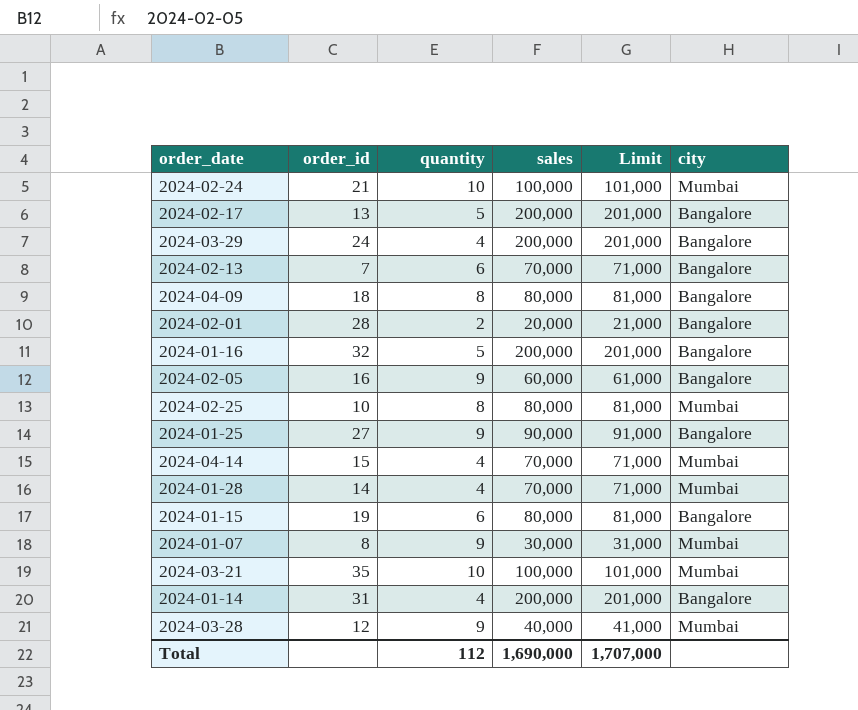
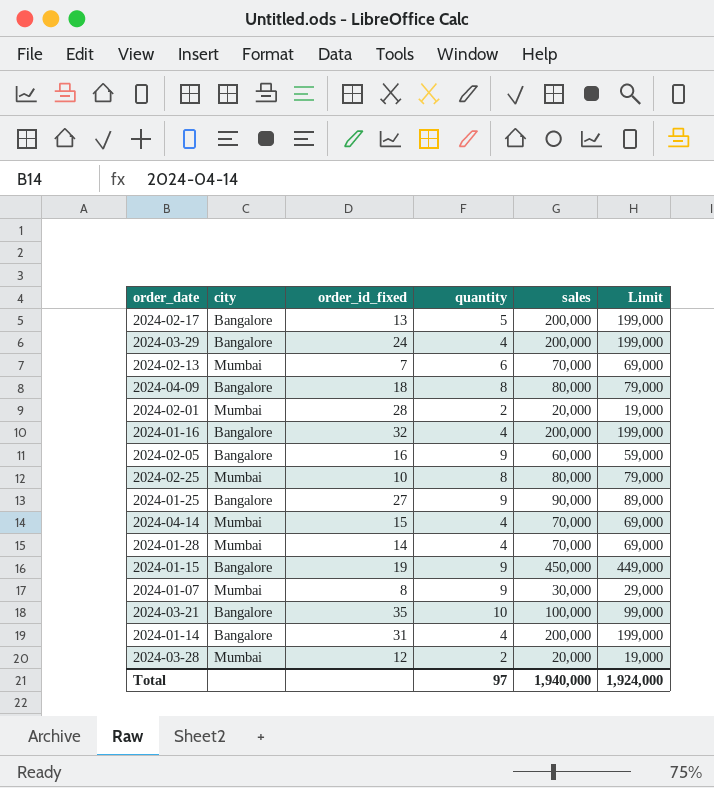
column city | position: 6 -> 2
column name: order_id -> order_id_fixed
column Limit | formula: [sales] + 1000 -> [sales] - 1000
row 2024-02-24: 21 | 10 | 100,000 | 101,000 | Mumbai -> none
2024-02-13 | city: Bangalore -> Mumbai
2024-02-01 | city: Bangalore -> Mumbai
2024-01-16 | quantity: 5 -> 4
2024-01-15 | quantity: 6 -> 9
2024-01-15 | sales: 80,000 -> 450,000
2024-03-21 | city: Mumbai -> Bangalore
2024-03-28 | quantity: 9 -> 2
2024-03-28 | sales: 40,000 -> 20,000
Total | quantity: 112 -> 97
Total | sales: 1,690,000 -> 1,940,000
Total | Limit: 1,707,000 -> 1,924,000

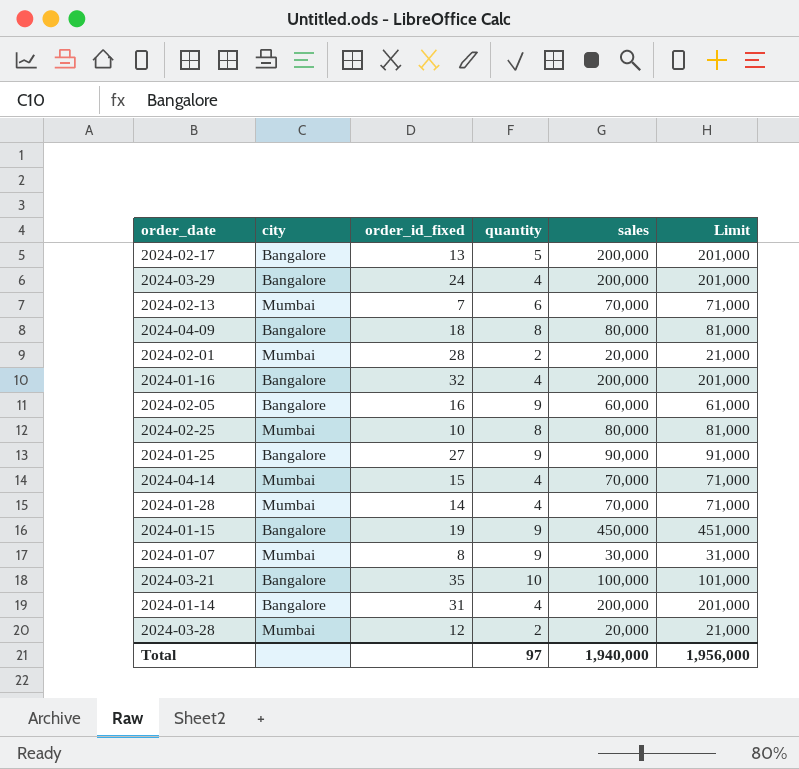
column Limit | formula: [sales] - 1000 -> [sales] + 1000
Total | Limit: 1,924,000 -> 1,956,000

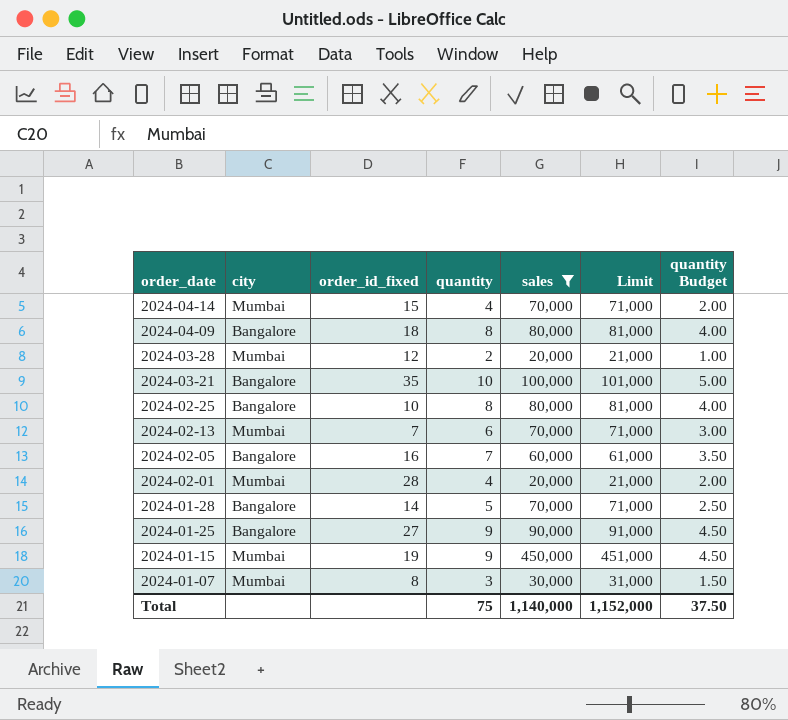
filter: none -> sales != 200,000
row order: none -> order_date descending
column quantity Budget | formula: none -> [quantity] * 0.5
2024-02-25 | city: Mumbai -> Bangalore
2024-02-05 | quantity: 9 -> 7
2024-02-01 | quantity: 2 -> 4
2024-01-28 | city: Mumbai -> Bangalore
2024-01-28 | quantity: 4 -> 5
2024-01-15 | city: Bangalore -> Mumbai
2024-01-07 | quantity: 9 -> 3
Total | quantity: 97 -> 75
Total | sales: 1,940,000 -> 1,140,000
Total | Limit: 1,956,000 -> 1,152,000

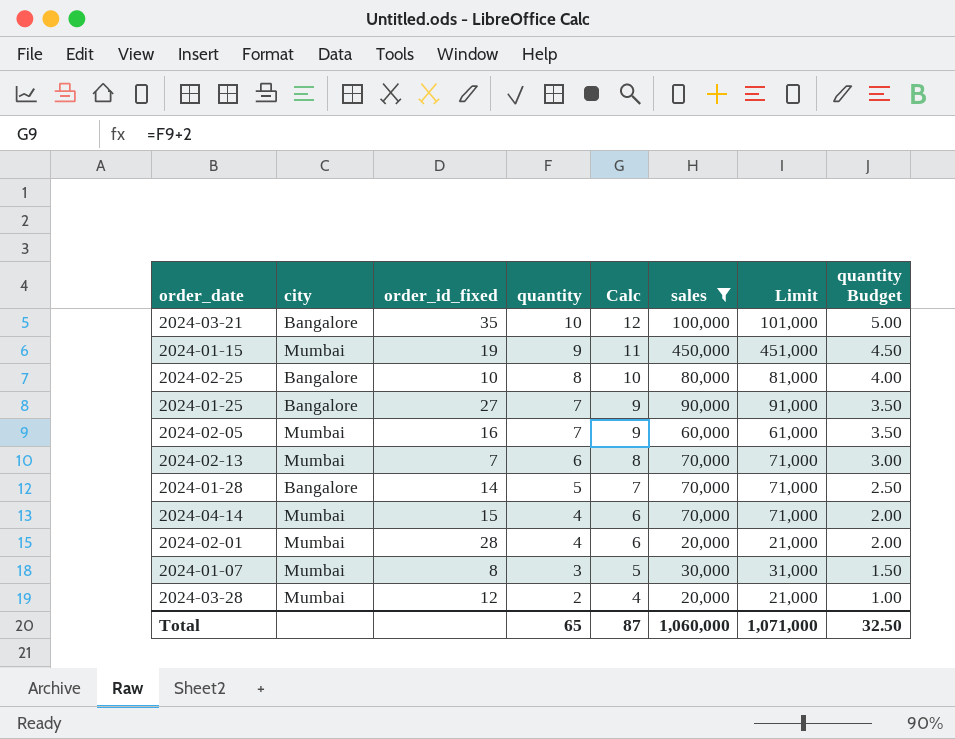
row order: order_date descending -> quantity descending
column Calc | formula: none -> [quantity] + 2
row 2024-04-09: Bangalore | 18 | 8 | 80,000 | 81,000 | 4.00 -> none
2024-01-25 | quantity: 9 -> 7
2024-01-25 | quantity Budget: 4.50 -> 3.50
2024-02-05 | city: Bangalore -> Mumbai
Total | quantity: 75 -> 65
Total | sales: 1,140,000 -> 1,060,000
Total | Limit: 1,152,000 -> 1,071,000
Total | quantity Budget: 37.50 -> 32.50

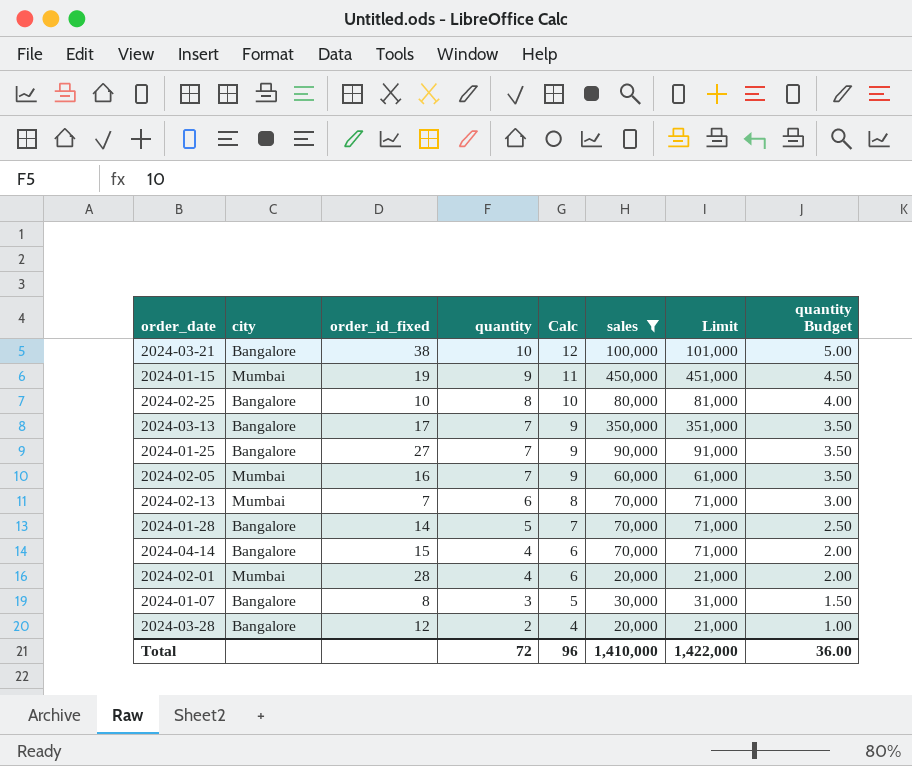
2024-03-21 | order_id_fixed: 35 -> 38
row 2024-03-13: none -> Bangalore | 17 | 7 | 9 | 350,000 | 351,000 | 3.50
2024-04-14 | city: Mumbai -> Bangalore
2024-01-07 | city: Mumbai -> Bangalore
2024-03-28 | city: Mumbai -> Bangalore
Total | quantity: 65 -> 72
Total | Calc: 87 -> 96
Total | sales: 1,060,000 -> 1,410,000
Total | Limit: 1,071,000 -> 1,422,000
Total | quantity Budget: 32.50 -> 36.00

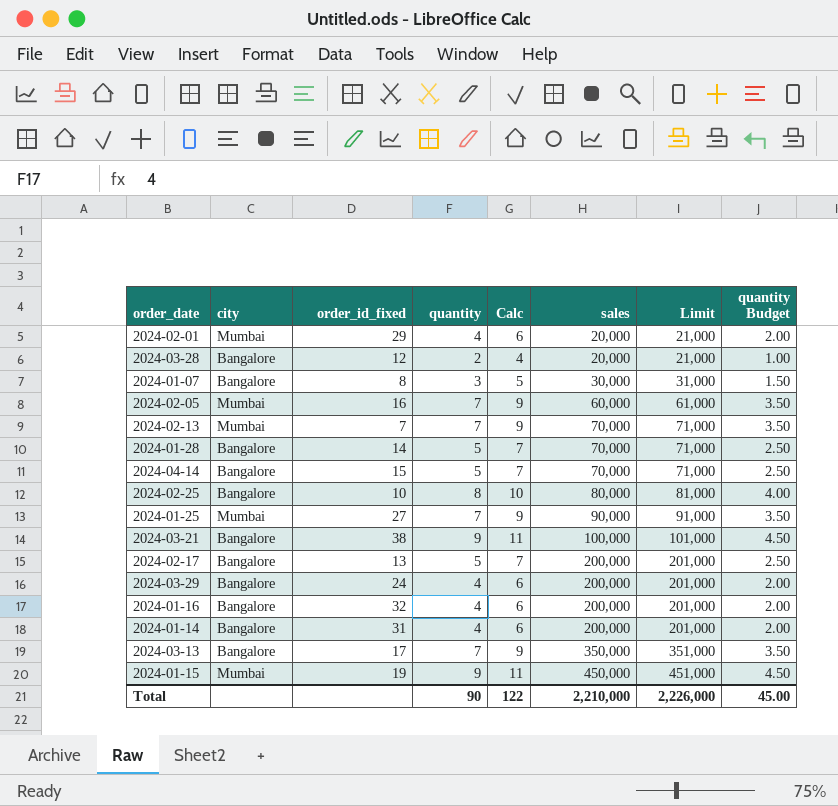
filter: sales != 200,000 -> none
row order: quantity descending -> sales ascending
2024-02-01 | order_id_fixed: 28 -> 29
2024-02-13 | quantity: 6 -> 7
2024-02-13 | Calc: 8 -> 9
2024-02-13 | quantity Budget: 3.00 -> 3.50
2024-04-14 | quantity: 4 -> 5
2024-04-14 | Calc: 6 -> 7
2024-04-14 | quantity Budget: 2.00 -> 2.50
2024-01-25 | city: Bangalore -> Mumbai
2024-03-21 | quantity: 10 -> 9
2024-03-21 | Calc: 12 -> 11
2024-03-21 | quantity Budget: 5.00 -> 4.50
Total | quantity: 72 -> 90
Total | Calc: 96 -> 122
Total | sales: 1,410,000 -> 2,210,000
Total | Limit: 1,422,000 -> 2,226,000
Total | quantity Budget: 36.00 -> 45.00

